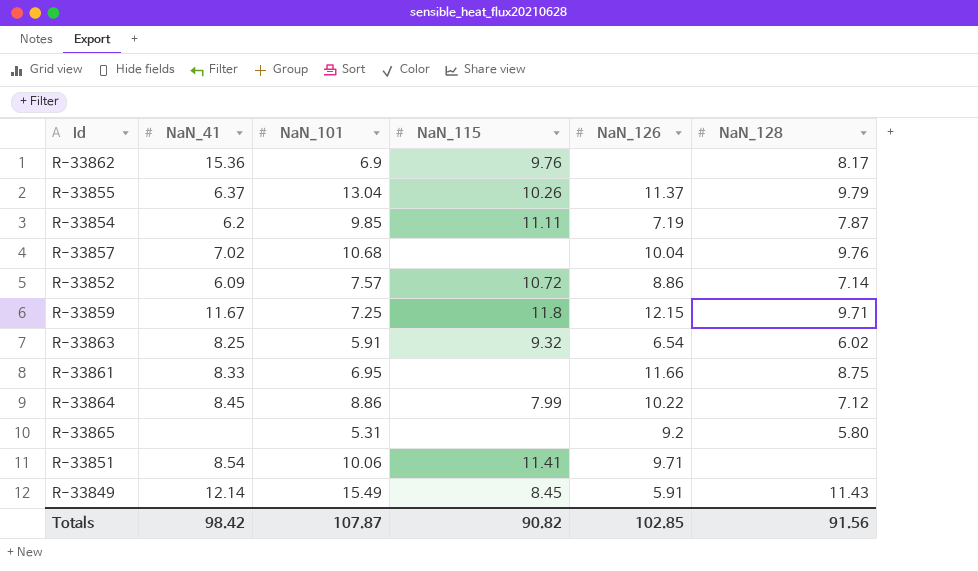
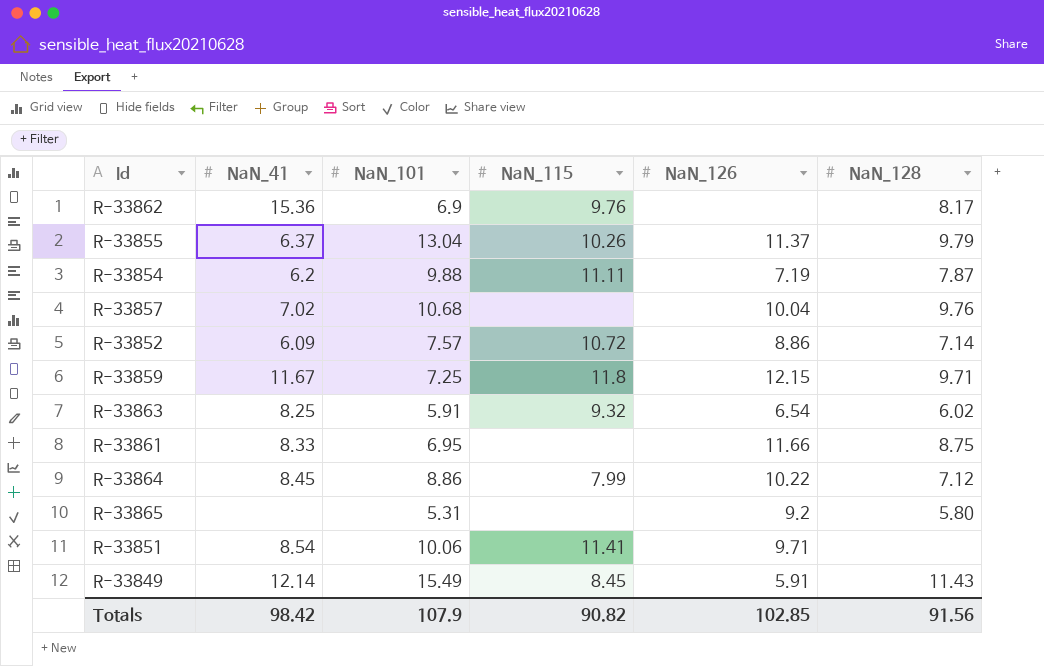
R-33854 | NaN_101: 9.85 -> 9.88
Totals | NaN_101: 107.87 -> 107.9

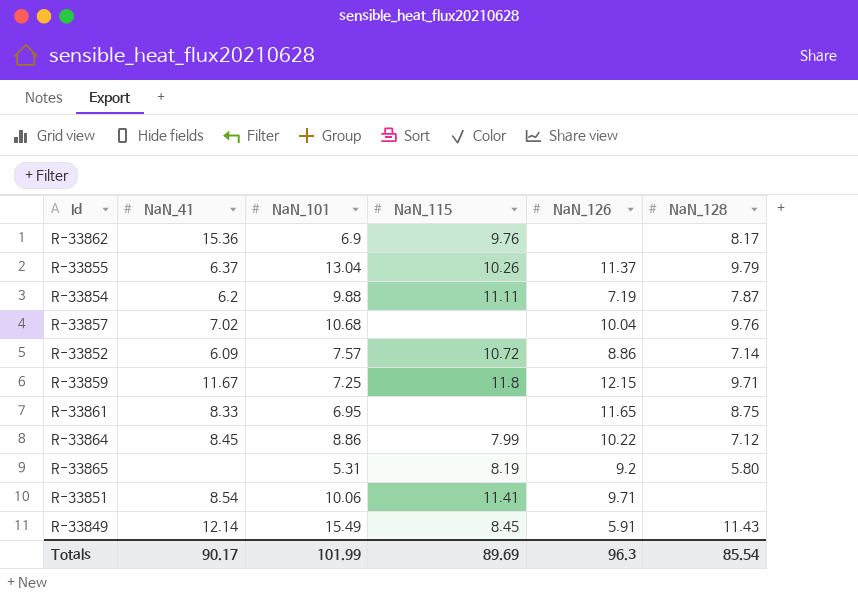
row R-33863: 8.25 | 5.91 | 9.32 | 6.54 | 6.02 -> none
R-33861 | NaN_126: 11.66 -> 11.65
R-33865 | NaN_115: none -> 8.19
Totals | NaN_41: 98.42 -> 90.17
Totals | NaN_101: 107.9 -> 101.99
Totals | NaN_115: 90.82 -> 89.69
Totals | NaN_126: 102.85 -> 96.3
Totals | NaN_128: 91.56 -> 85.54

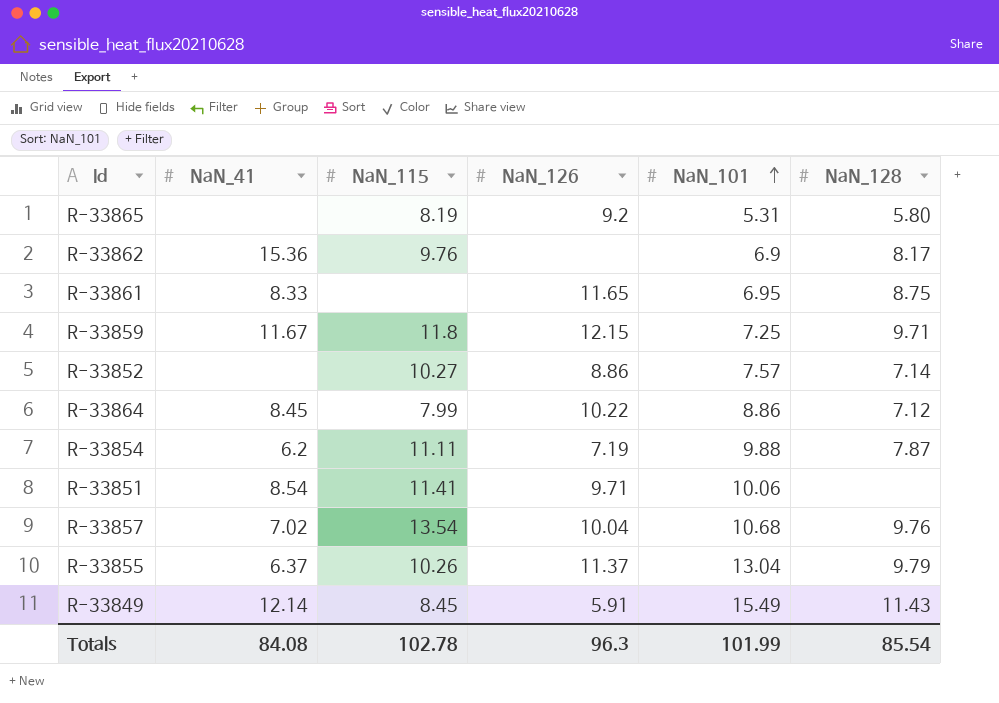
row order: none -> NaN_101 ascending
column NaN_101 | position: 3 -> 5
R-33852 | NaN_41: 6.09 -> none
R-33852 | NaN_115: 10.72 -> 10.27
R-33857 | NaN_115: none -> 13.54
Totals | NaN_41: 90.17 -> 84.08
Totals | NaN_115: 89.69 -> 102.78

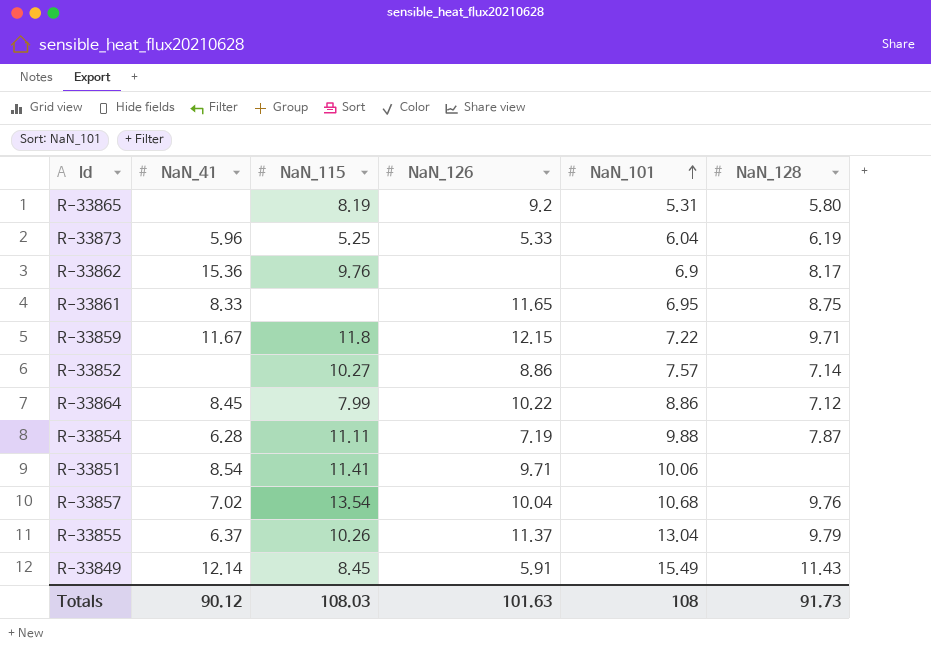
row R-33873: none -> 5.96 | 5.25 | 5.33 | 6.04 | 6.19
R-33859 | NaN_101: 7.25 -> 7.22
R-33854 | NaN_41: 6.2 -> 6.28
Totals | NaN_41: 84.08 -> 90.12
Totals | NaN_115: 102.78 -> 108.03
Totals | NaN_126: 96.3 -> 101.63
Totals | NaN_101: 101.99 -> 108
Totals | NaN_128: 85.54 -> 91.73

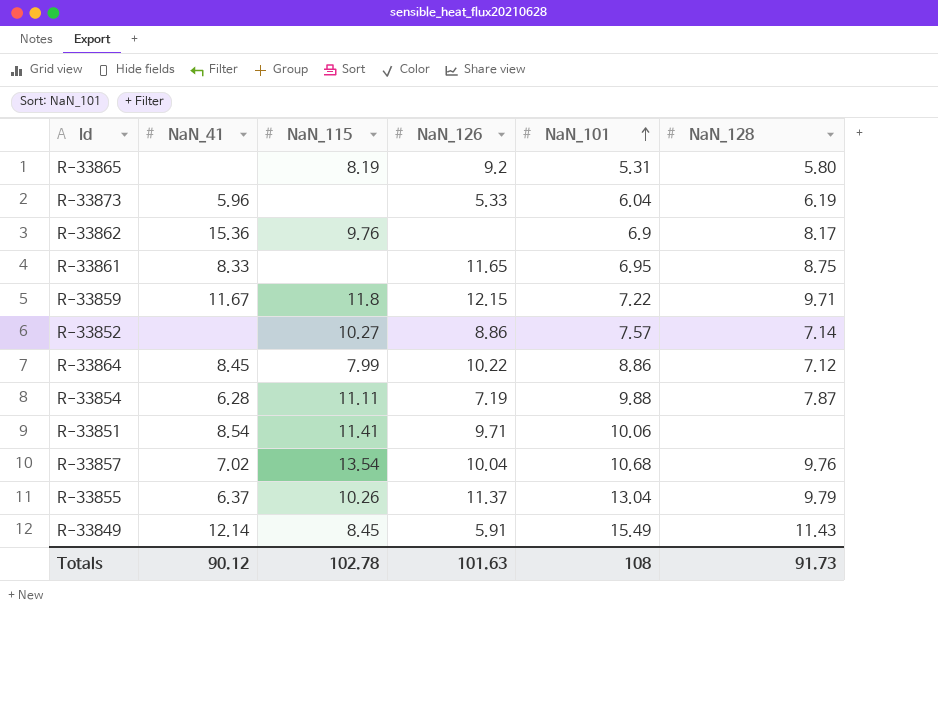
R-33873 | NaN_115: 5.25 -> none
Totals | NaN_115: 108.03 -> 102.78

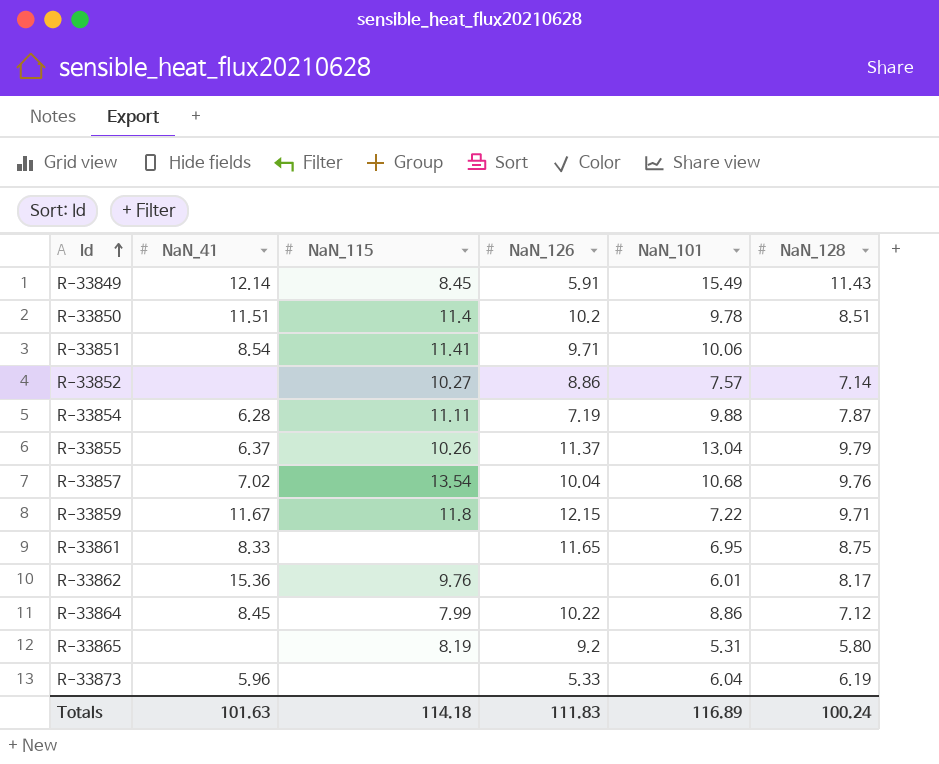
row order: NaN_101 ascending -> Id ascending
row R-33850: none -> 11.51 | 11.4 | 10.2 | 9.78 | 8.51
R-33862 | NaN_101: 6.9 -> 6.01
Totals | NaN_41: 90.12 -> 101.63
Totals | NaN_115: 102.78 -> 114.18
Totals | NaN_126: 101.63 -> 111.83
Totals | NaN_101: 108 -> 116.89
Totals | NaN_128: 91.73 -> 100.24

